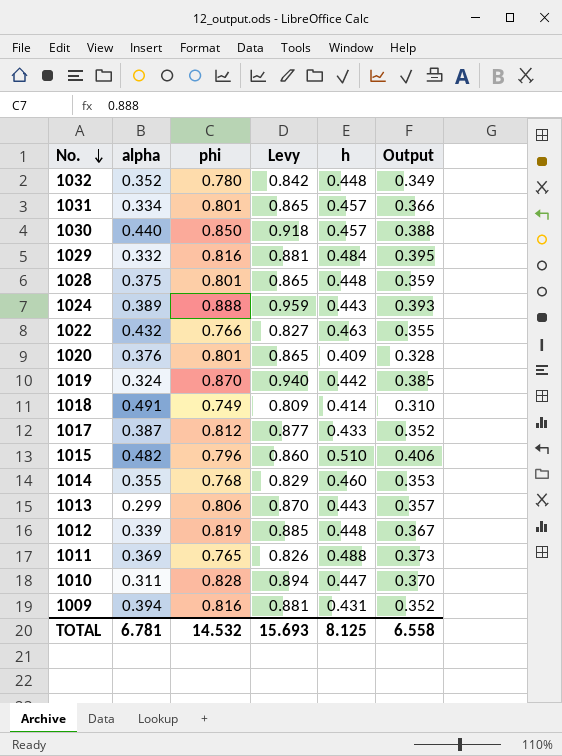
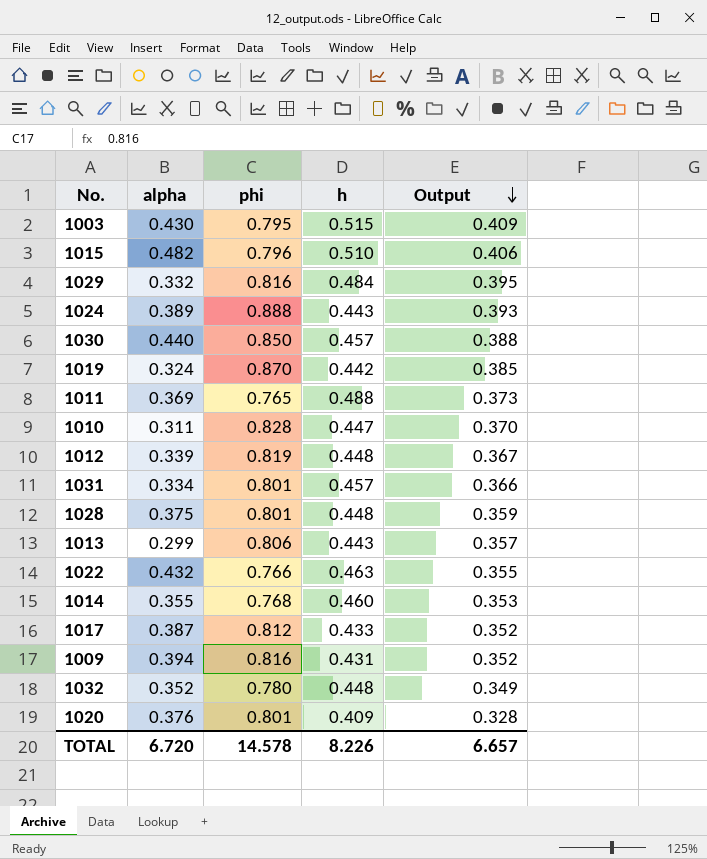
row order: No. descending -> Output descending
column Levy | formula: [phi] * 1.08 -> none
row 1018: 0.491 | 0.749 | 0.809 | 0.414 | 0.310 -> none
row 1003: none -> 0.430 | 0.795 | 0.515 | 0.409
TOTAL | alpha: 6.781 -> 6.720
TOTAL | phi: 14.532 -> 14.578
TOTAL | h: 8.125 -> 8.226
TOTAL | Output: 6.558 -> 6.657

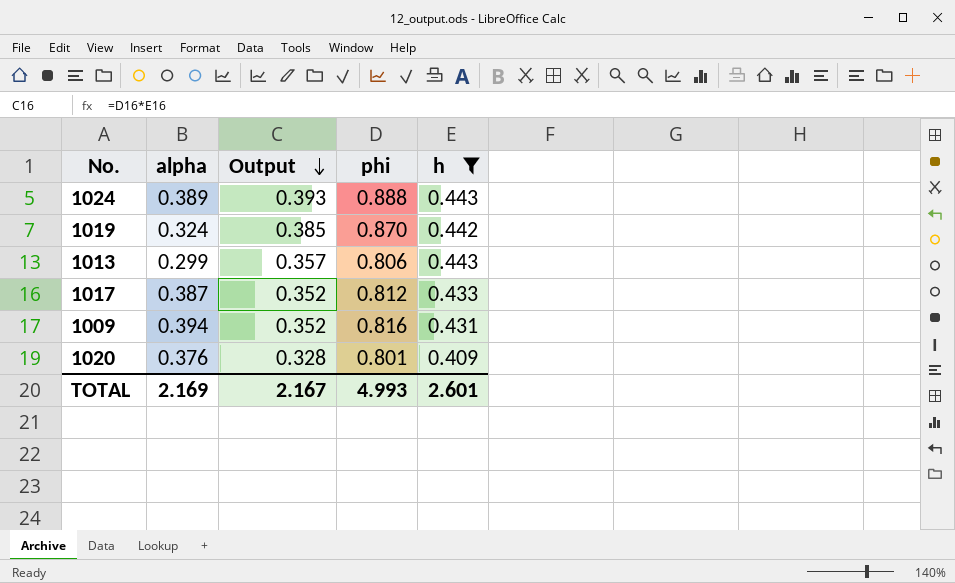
filter: none -> h <= 0.443
column Output | position: 5 -> 3
TOTAL | alpha: 6.720 -> 2.169
TOTAL | Output: 6.657 -> 2.167
TOTAL | phi: 14.578 -> 4.993
TOTAL | h: 8.226 -> 2.601

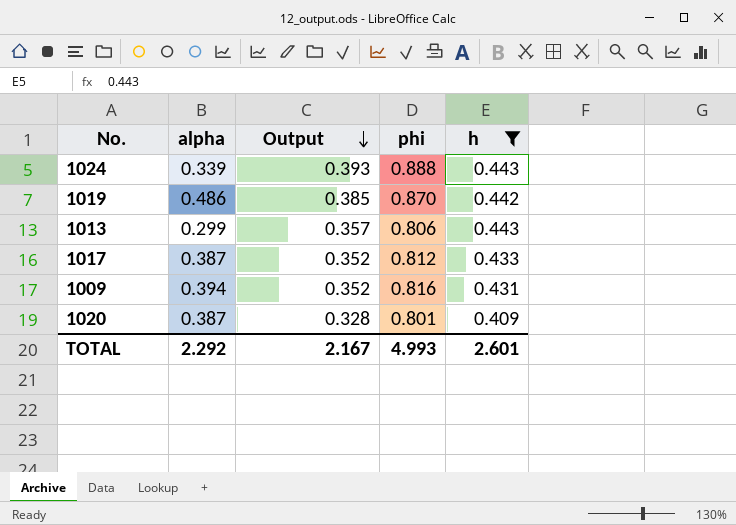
1024 | alpha: 0.389 -> 0.339
1019 | alpha: 0.324 -> 0.486
1020 | alpha: 0.376 -> 0.387
TOTAL | alpha: 2.169 -> 2.292

